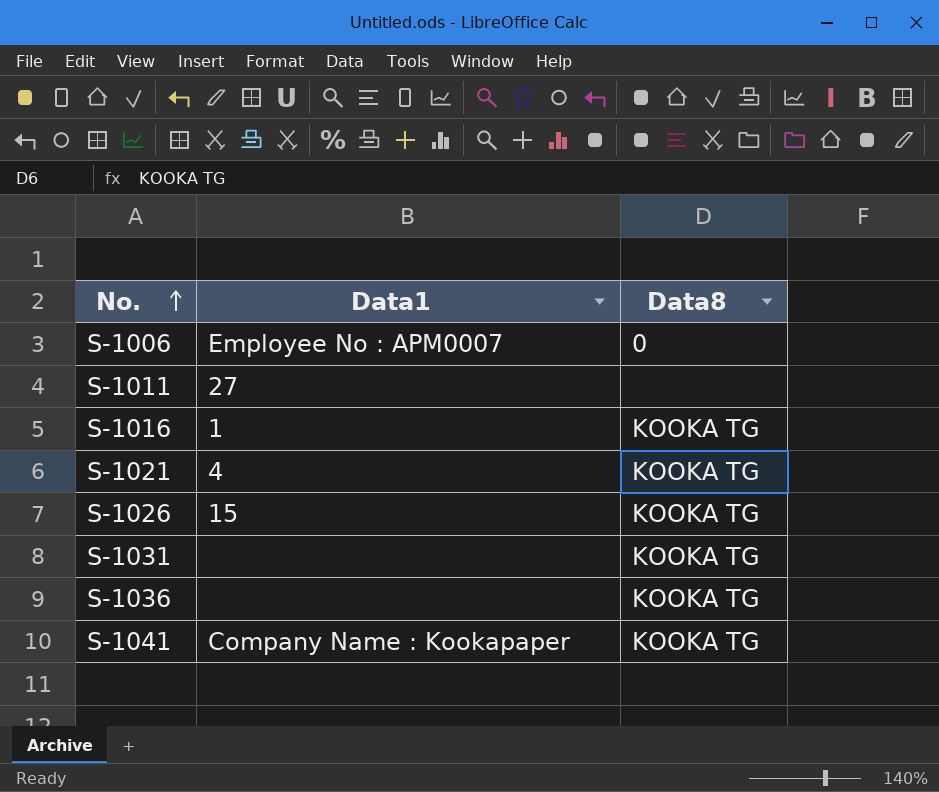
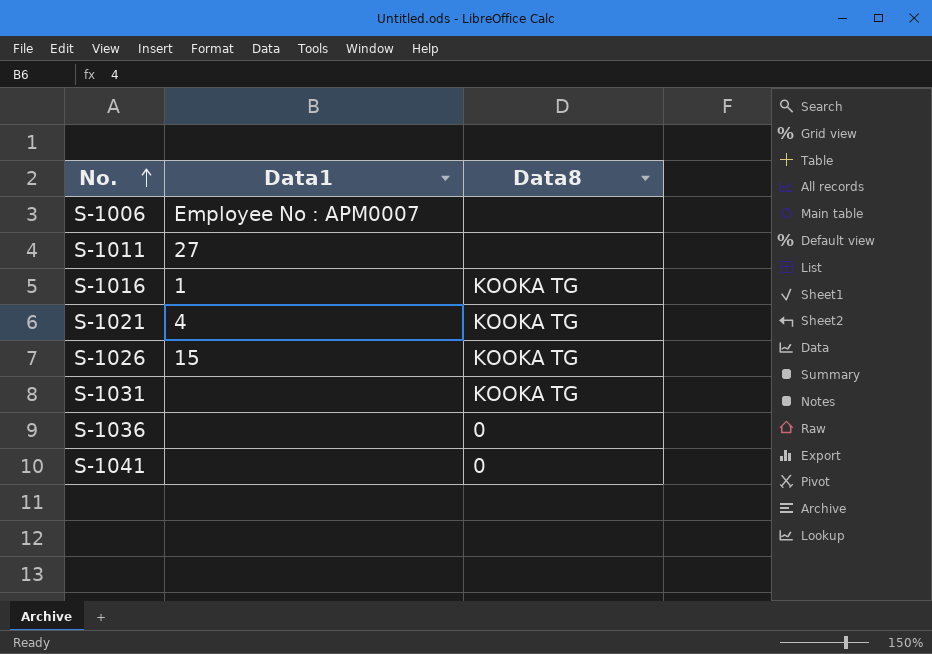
S-1006 | Data8: 0 -> none
S-1036 | Data8: KOOKA TG -> 0
S-1041 | Data1: Company Name : Kookapaper -> none
S-1041 | Data8: KOOKA TG -> 0

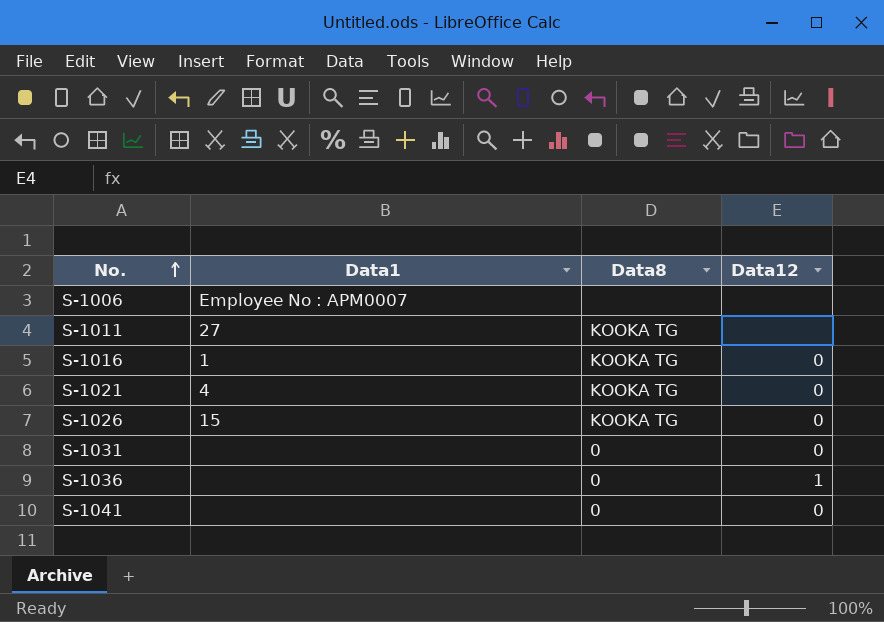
column Data12 | position: none -> 4
S-1011 | Data8: none -> KOOKA TG
S-1031 | Data8: KOOKA TG -> 0

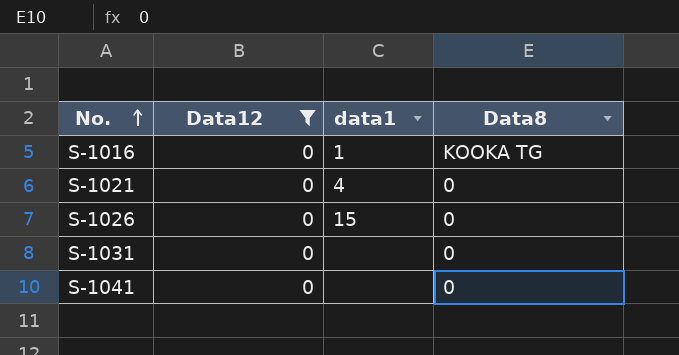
filter: none -> Data12 = 0
column Data12 | position: 4 -> 2
column name: Data1 -> data1
S-1021 | Data8: KOOKA TG -> 0
S-1026 | Data8: KOOKA TG -> 0

